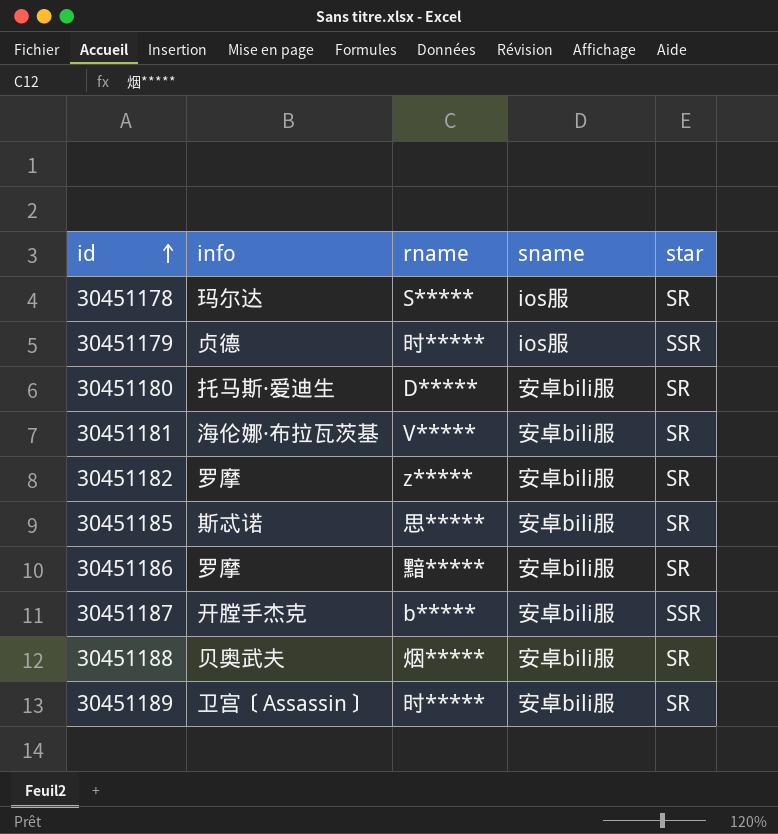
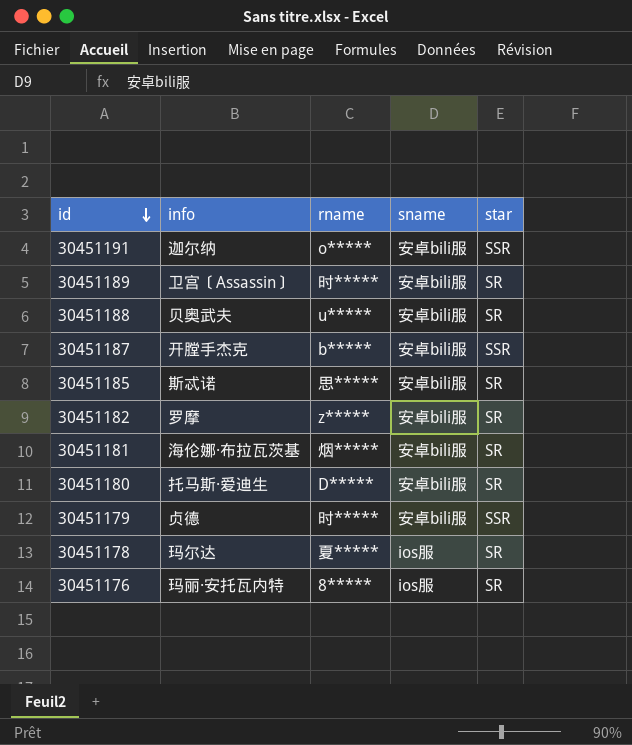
row order: id ascending -> id descending
row 30451186: 罗摩 | 黯***** | 安卓bili服 | SR -> none
row 30451191: none -> 迦尔纳 | o***** | 安卓bili服 | SSR
30451188 | rname: 烟***** -> u*****
30451181 | rname: V***** -> 烟*****
30451179 | sname: ios服 -> 安卓bili服
30451178 | rname: S***** -> 夏*****
row 30451176: none -> 玛丽·安托瓦内特 | 8***** | ios服 | SR

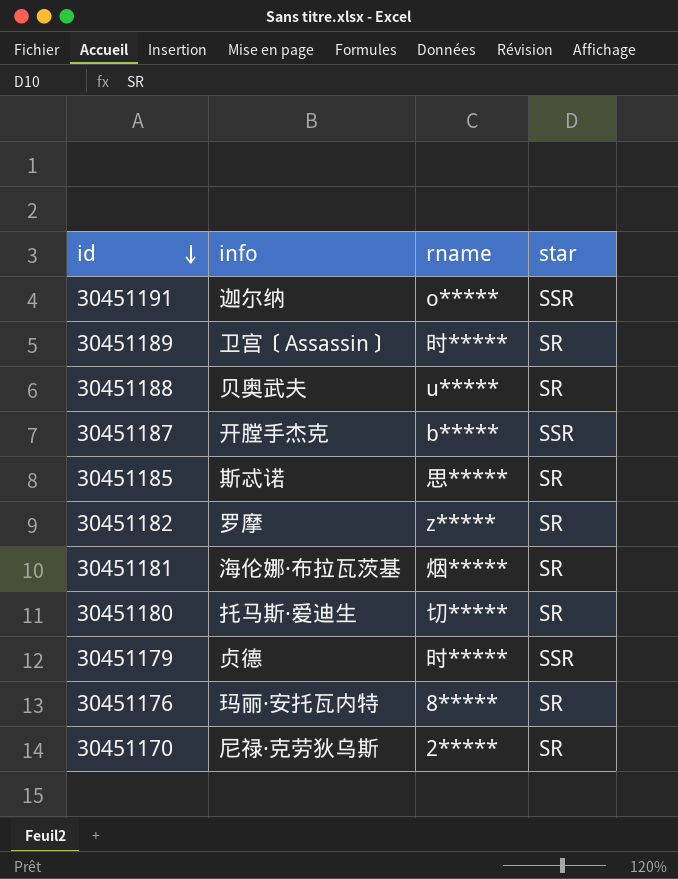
column sname | position: 4 -> none
row 30451178: 玛尔达 | 夏***** | ios服 | SR -> none
30451180 | rname: D***** -> 切*****
row 30451170: none -> 尼禄·克劳狄乌斯 | 2***** | SR

